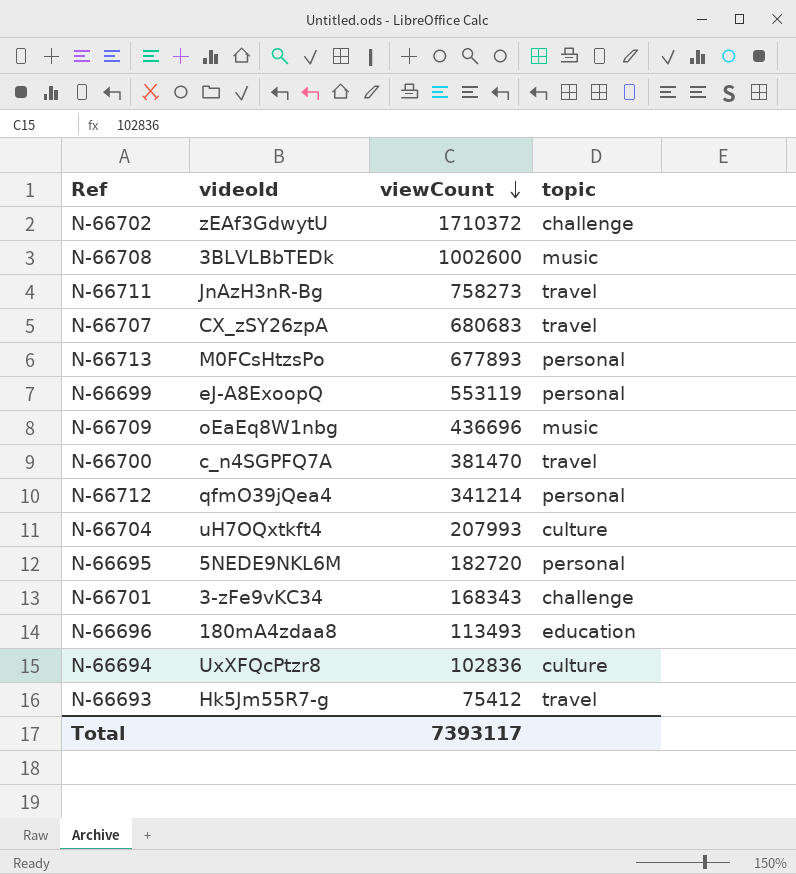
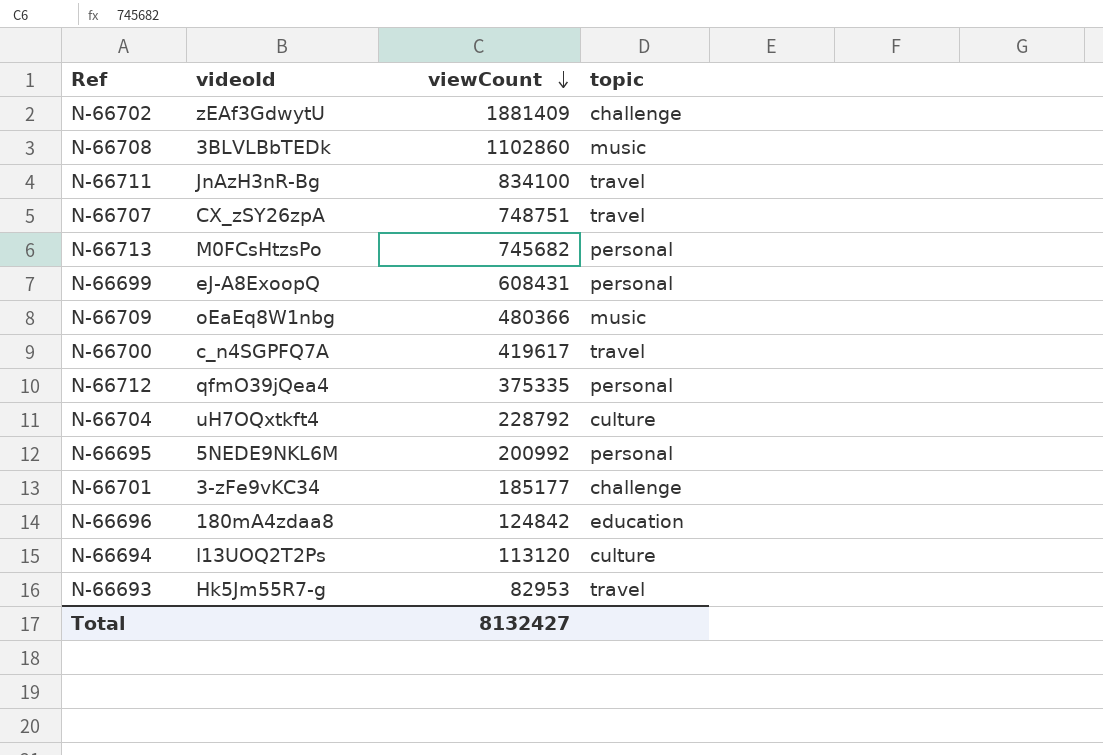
N-66702 | viewCount: 1710372 -> 1881409
N-66708 | viewCount: 1002600 -> 1102860
N-66711 | viewCount: 758273 -> 834100
N-66707 | viewCount: 680683 -> 748751
N-66713 | viewCount: 677893 -> 745682
N-66699 | viewCount: 553119 -> 608431
N-66709 | viewCount: 436696 -> 480366
N-66700 | viewCount: 381470 -> 419617
N-66712 | viewCount: 341214 -> 375335
N-66704 | viewCount: 207993 -> 228792
N-66695 | viewCount: 182720 -> 200992
N-66701 | viewCount: 168343 -> 185177
N-66696 | viewCount: 113493 -> 124842
N-66694 | videoId: UxXFQcPtzr8 -> l13UOQ2T2Ps
N-66694 | viewCount: 102836 -> 113120
N-66693 | viewCount: 75412 -> 82953
Total | viewCount: 7393117 -> 8132427

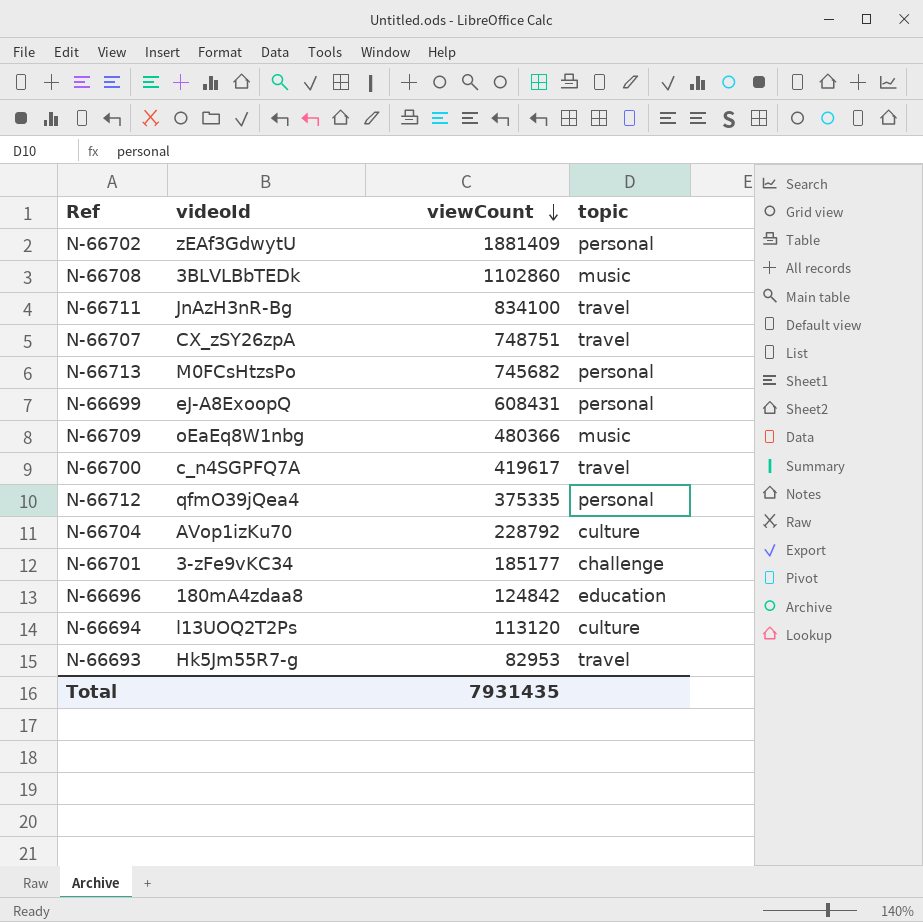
row N-66695: 5NEDE9NKL6M | 200992 | personal -> none
N-66702 | topic: challenge -> personal
N-66704 | videoId: uH7OQxtkft4 -> AVop1izKu70
Total | viewCount: 8132427 -> 7931435

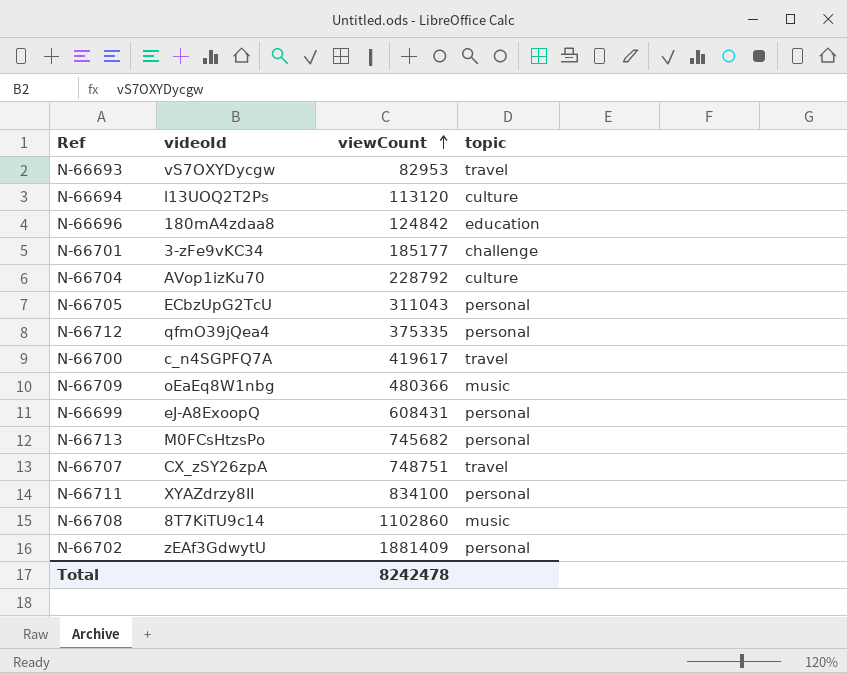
row order: viewCount descending -> viewCount ascending
N-66693 | videoId: Hk5Jm55R7-g -> vS7OXYDycgw
row N-66705: none -> ECbzUpG2TcU | 311043 | personal
N-66711 | videoId: JnAzH3nR-Bg -> XYAZdrzy8II
N-66711 | topic: travel -> personal
N-66708 | videoId: 3BLVLBbTEDk -> 8T7KiTU9c14
Total | viewCount: 7931435 -> 8242478

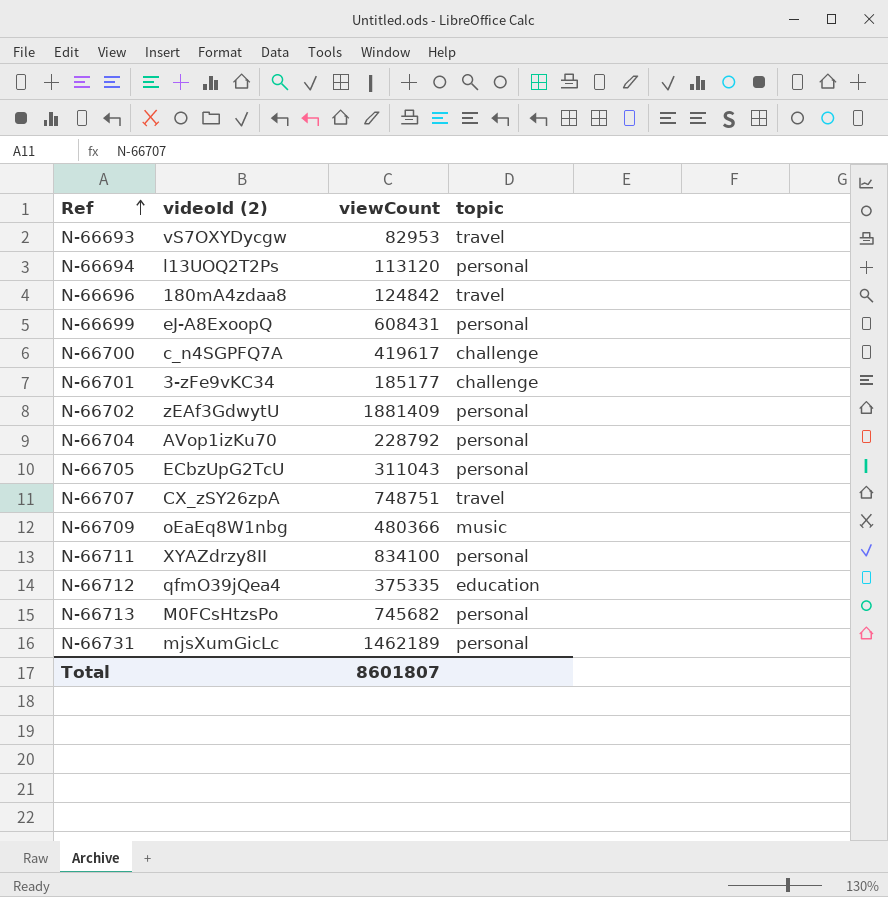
row order: viewCount ascending -> Ref ascending
column name: videoId -> videoId (2)
row N-66708: 8T7KiTU9c14 | 1102860 | music -> none
N-66694 | topic: culture -> personal
N-66696 | topic: education -> travel
N-66700 | topic: travel -> challenge
N-66704 | topic: culture -> personal
N-66712 | topic: personal -> education
row N-66731: none -> mjsXumGicLc | 1462189 | personal
Total | viewCount: 8242478 -> 8601807

